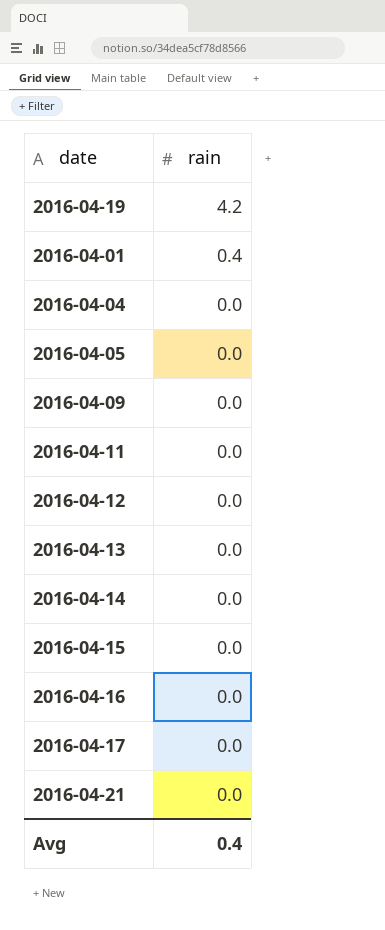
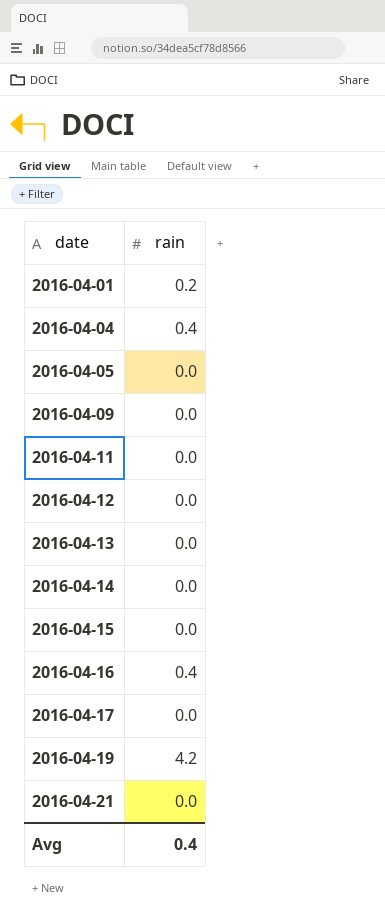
row order: rain descending -> date ascending
2016-04-01 | rain: 0.4 -> 0.2
2016-04-04 | rain: 0.0 -> 0.4
2016-04-16 | rain: 0.0 -> 0.4

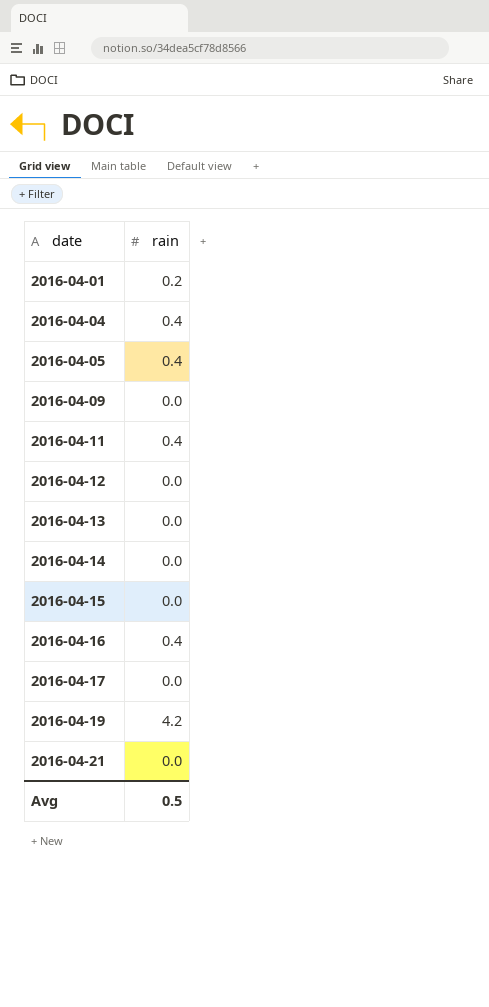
2016-04-05 | rain: 0.0 -> 0.4
2016-04-11 | rain: 0.0 -> 0.4
Avg | rain: 0.4 -> 0.5

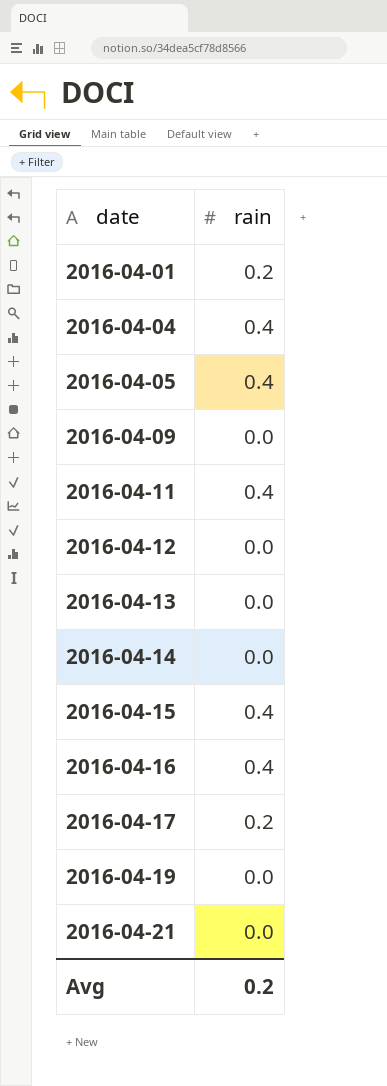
2016-04-15 | rain: 0.0 -> 0.4
2016-04-17 | rain: 0.0 -> 0.2
2016-04-19 | rain: 4.2 -> 0.0
Avg | rain: 0.5 -> 0.2

